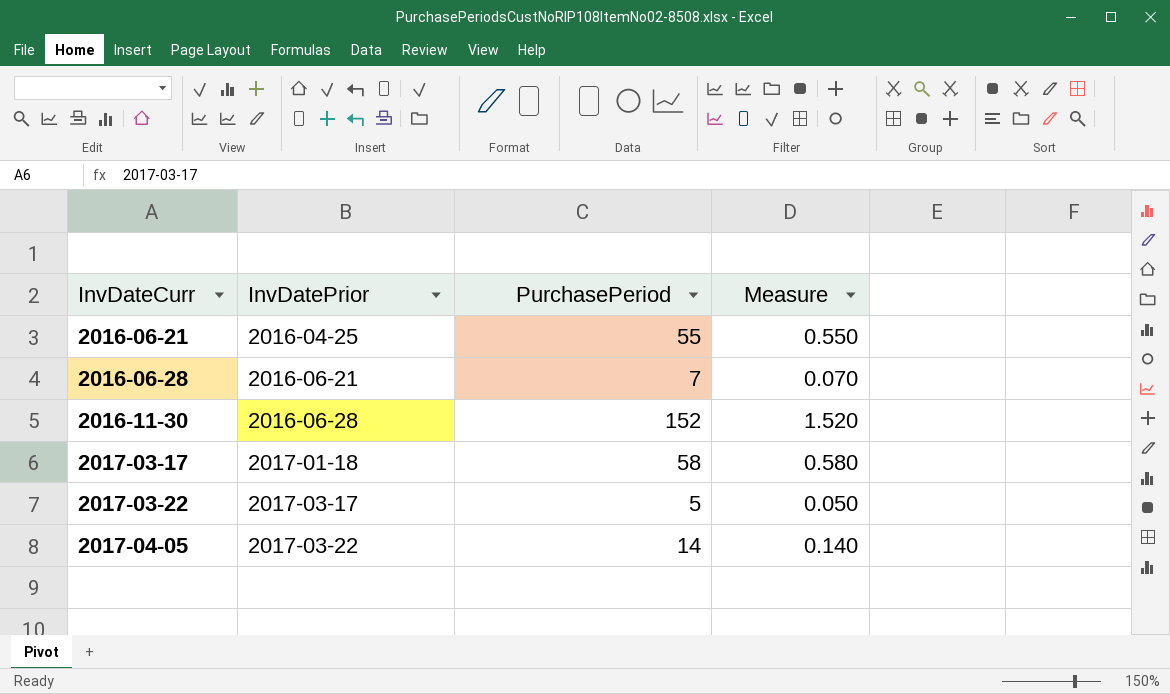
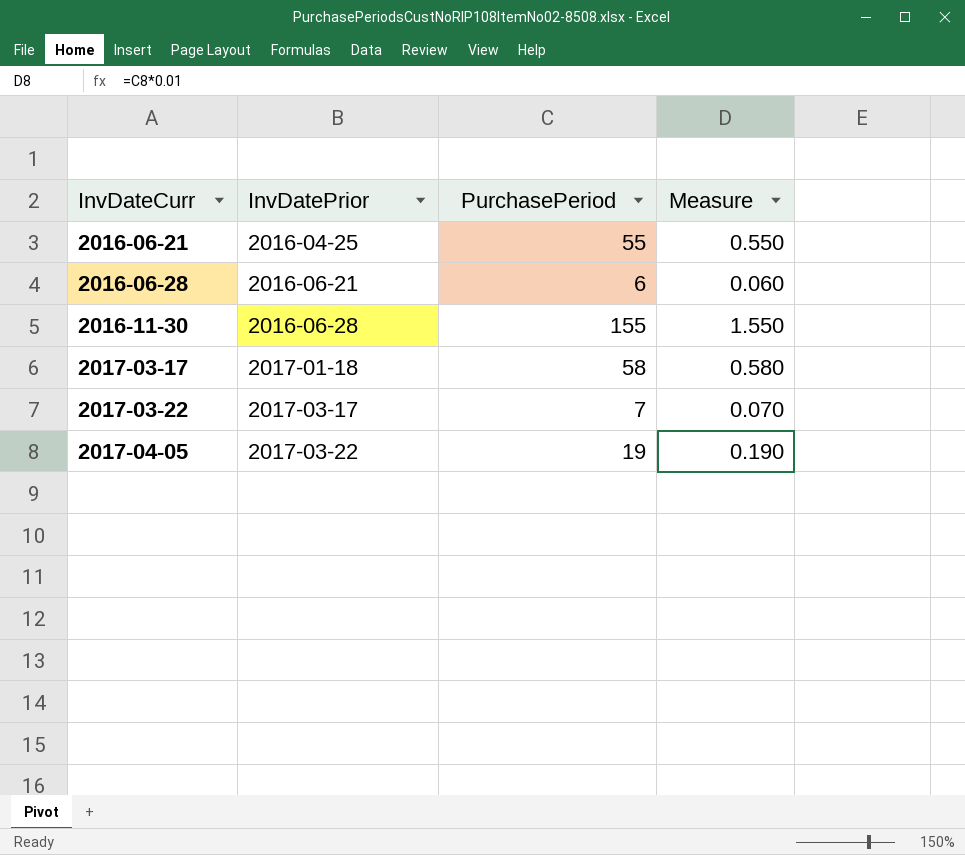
2016-06-28 | PurchasePeriod: 7 -> 6
2016-06-28 | Measure: 0.070 -> 0.060
2016-11-30 | PurchasePeriod: 152 -> 155
2016-11-30 | Measure: 1.520 -> 1.550
2017-03-22 | PurchasePeriod: 5 -> 7
2017-03-22 | Measure: 0.050 -> 0.070
2017-04-05 | PurchasePeriod: 14 -> 19
2017-04-05 | Measure: 0.140 -> 0.190

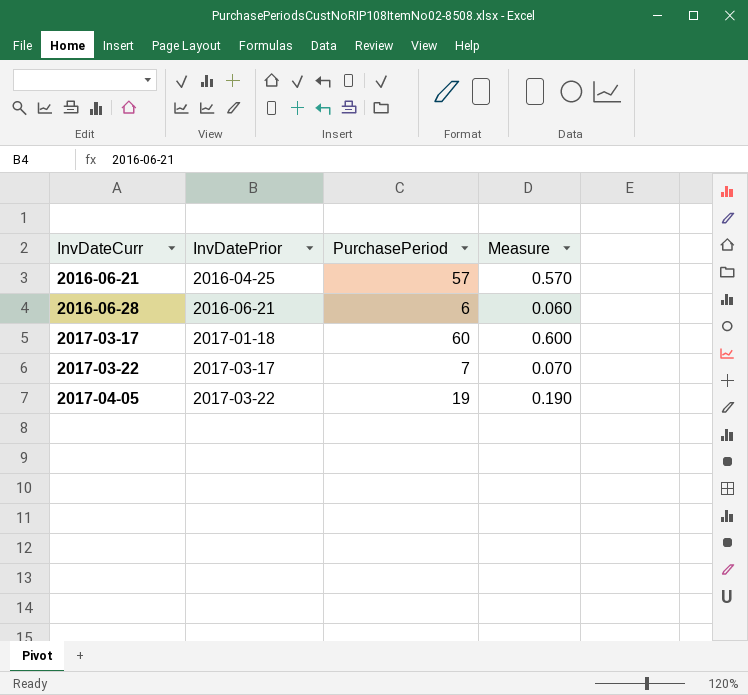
row 2016-11-30: 2016-06-28 | 155 | 1.550 -> none
2016-06-21 | PurchasePeriod: 55 -> 57
2016-06-21 | Measure: 0.550 -> 0.570
2017-03-17 | PurchasePeriod: 58 -> 60
2017-03-17 | Measure: 0.580 -> 0.600

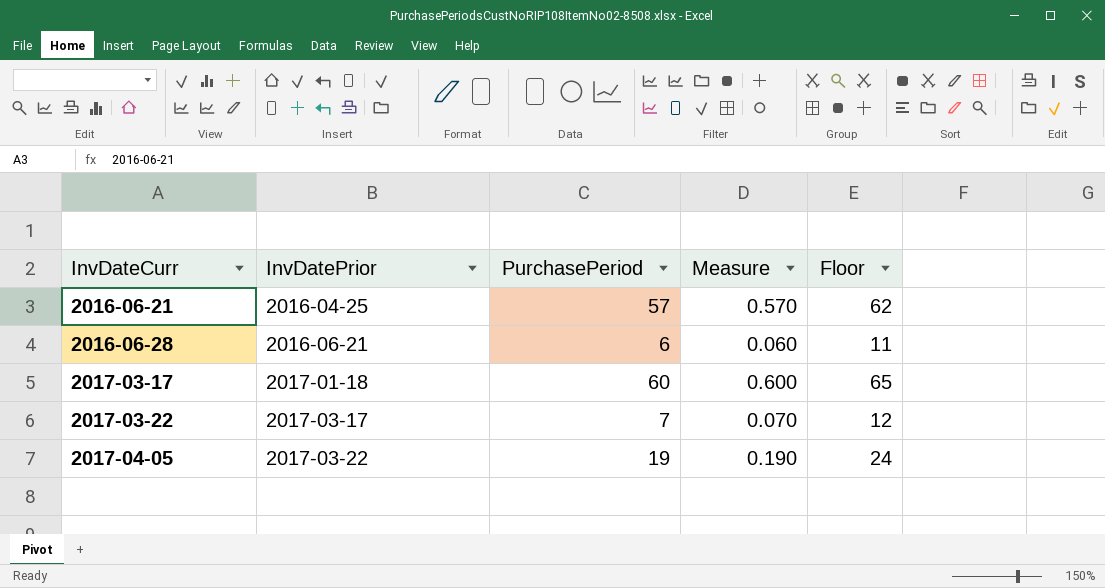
column Floor | formula: none -> [PurchasePeriod] + 5

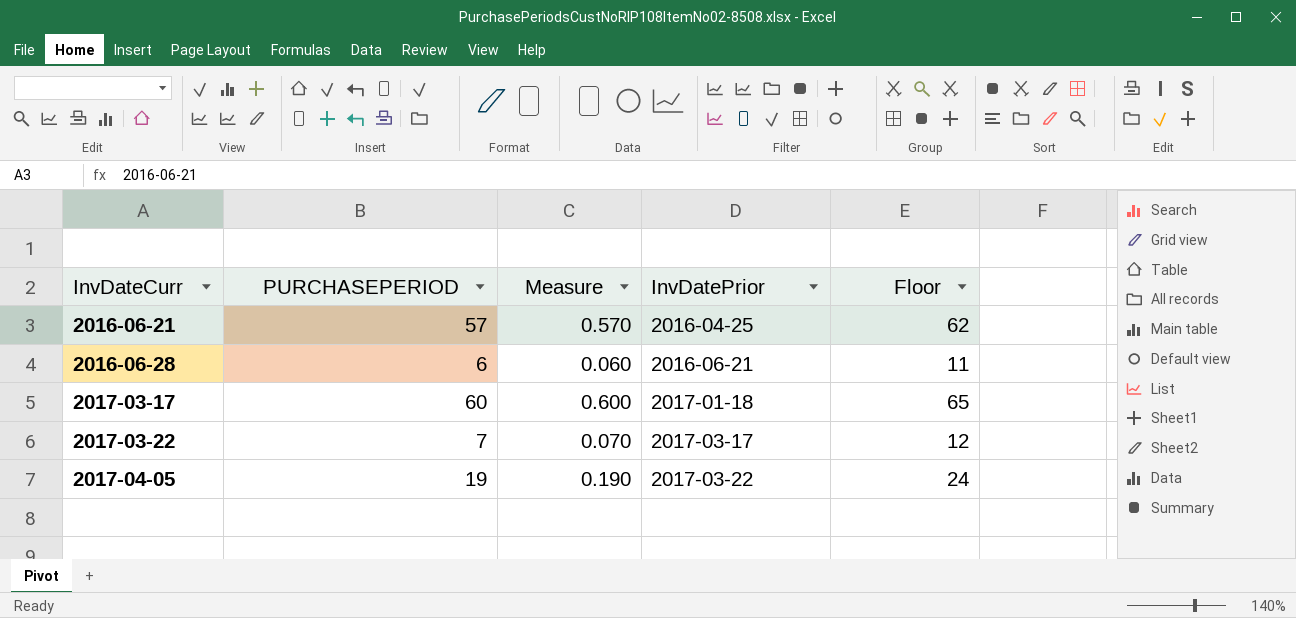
column name: PurchasePeriod -> PURCHASEPERIOD
column InvDatePrior | position: 2 -> 4

